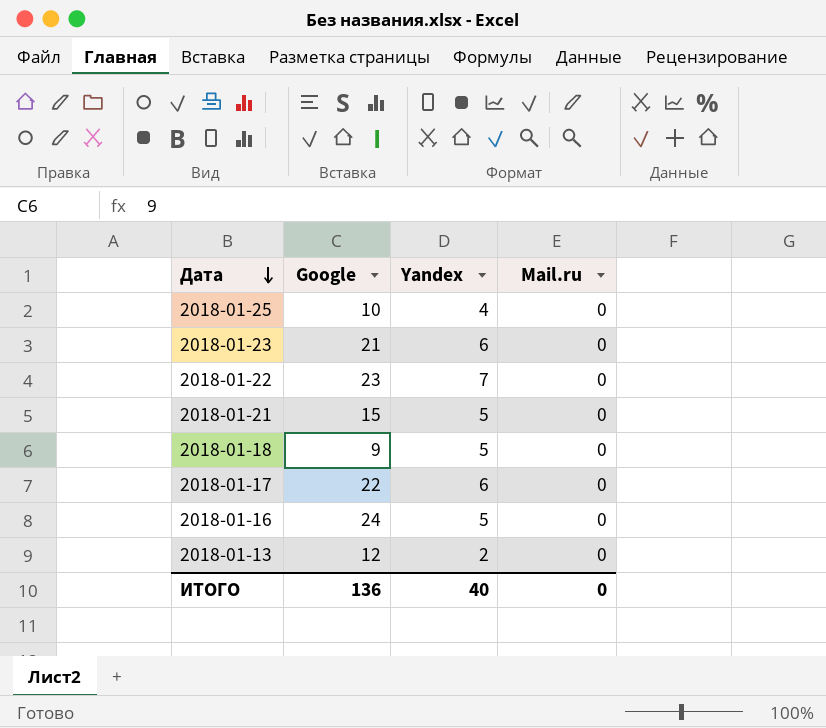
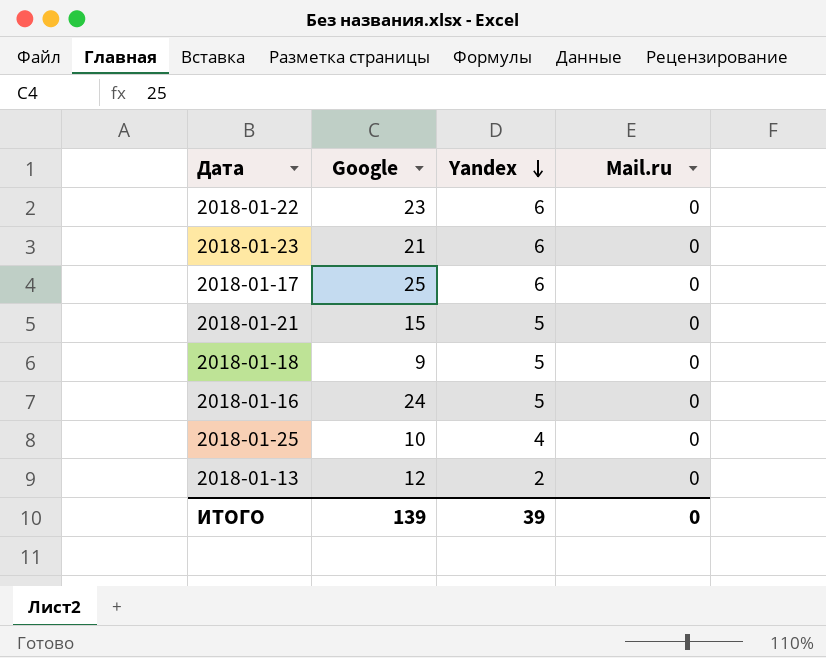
row order: Дата descending -> Yandex descending
2018-01-22 | Yandex: 7 -> 6
2018-01-17 | Google: 22 -> 25
ИТОГО | Google: 136 -> 139
ИТОГО | Yandex: 40 -> 39

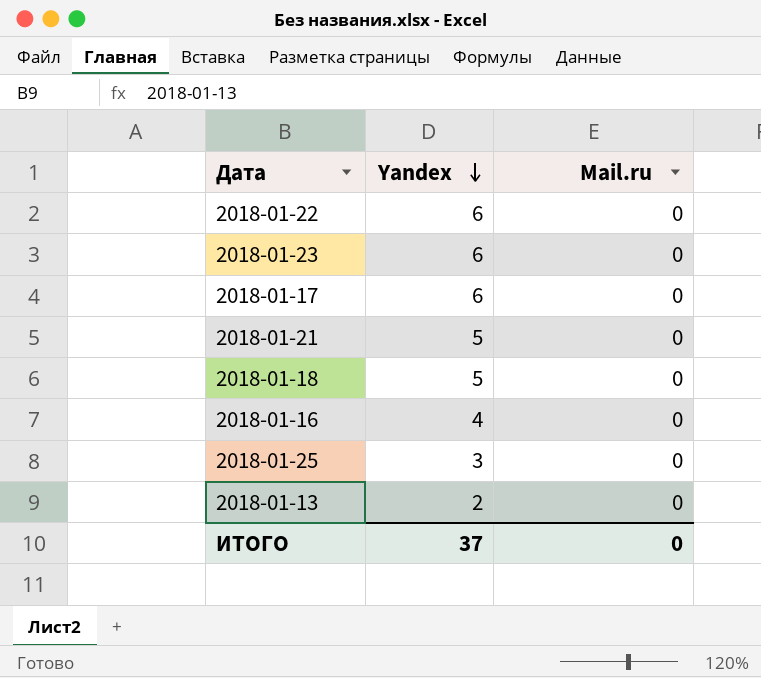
column Google | position: 2 -> none
2018-01-16 | Yandex: 5 -> 4
2018-01-25 | Yandex: 4 -> 3
ИТОГО | Yandex: 39 -> 37

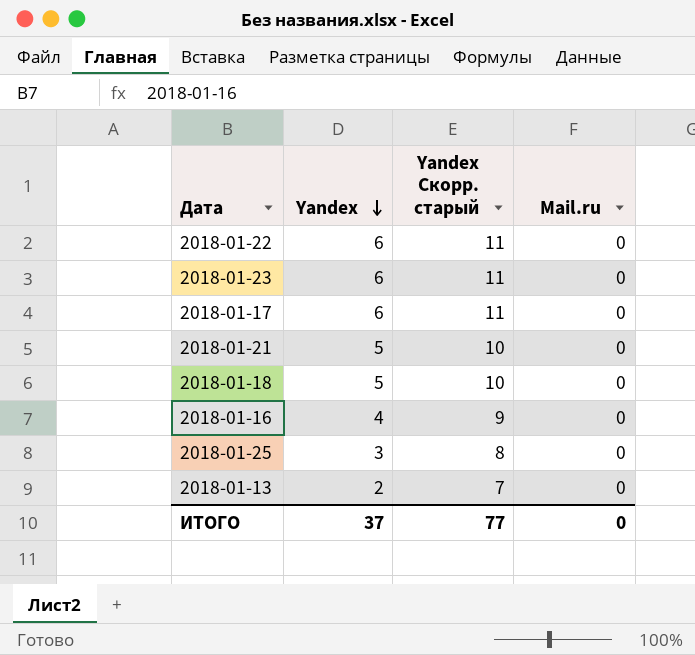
column Yandex Скорр. старый | formula: none -> [Yandex] + 5

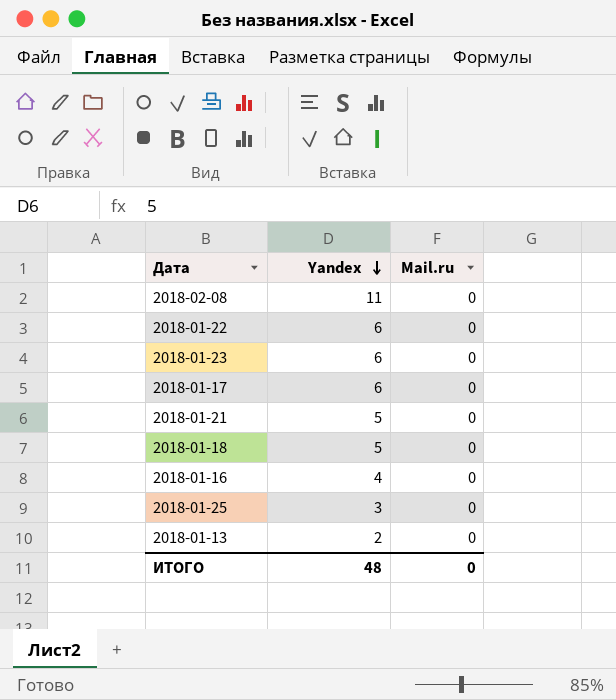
column Yandex Скорр. старый | formula: [Yandex] + 5 -> none
row 2018-02-08: none -> 11 | 0
ИТОГО | Yandex: 37 -> 48

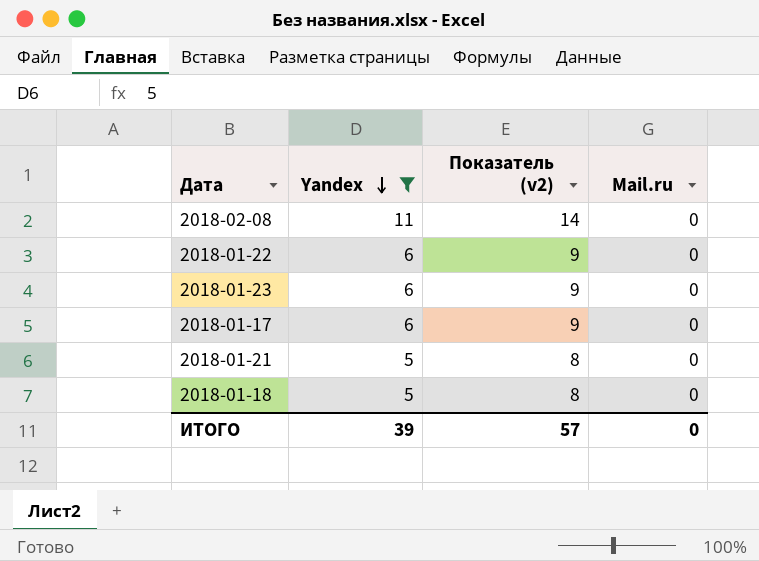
filter: none -> Yandex >= 5
column Показатель (v2) | formula: none -> [Yandex] + 3
ИТОГО | Yandex: 48 -> 39

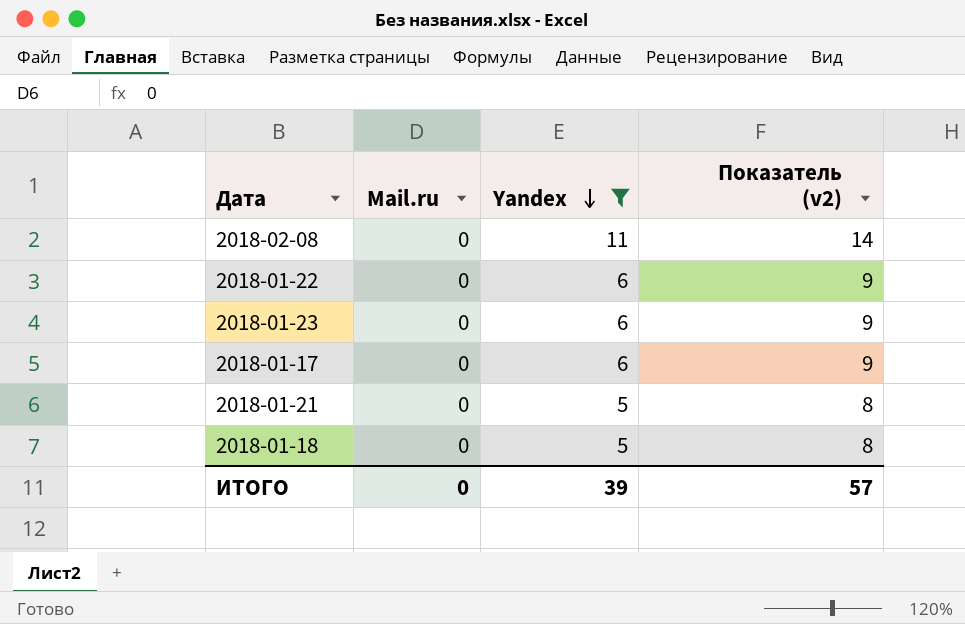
column Mail.ru | position: 4 -> 2

